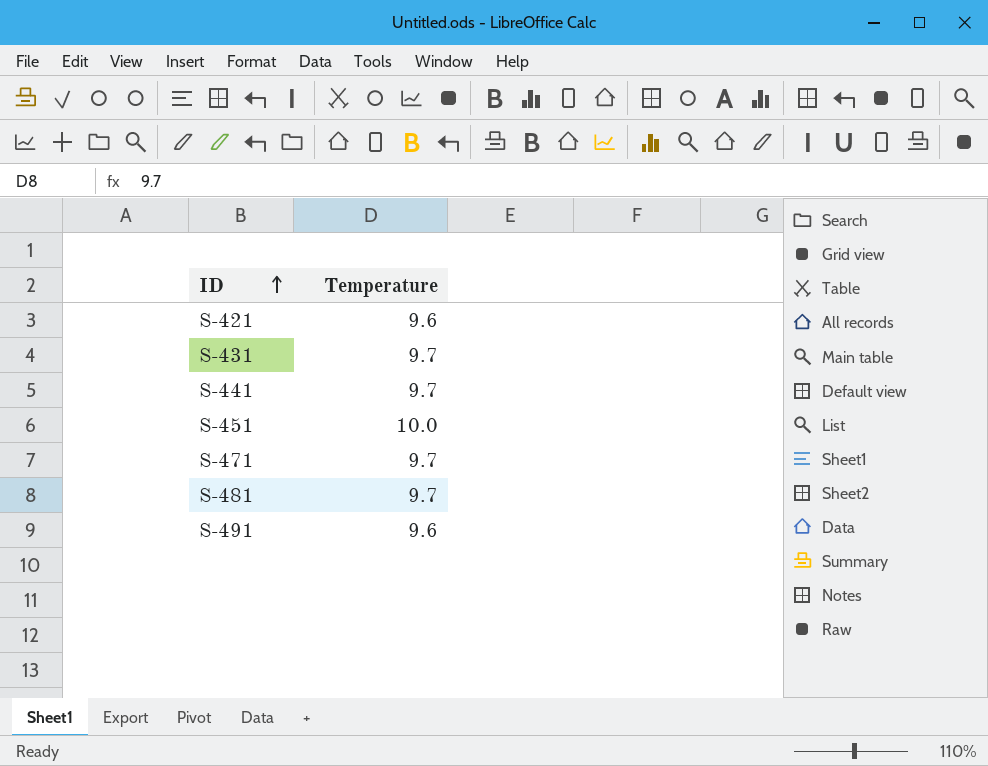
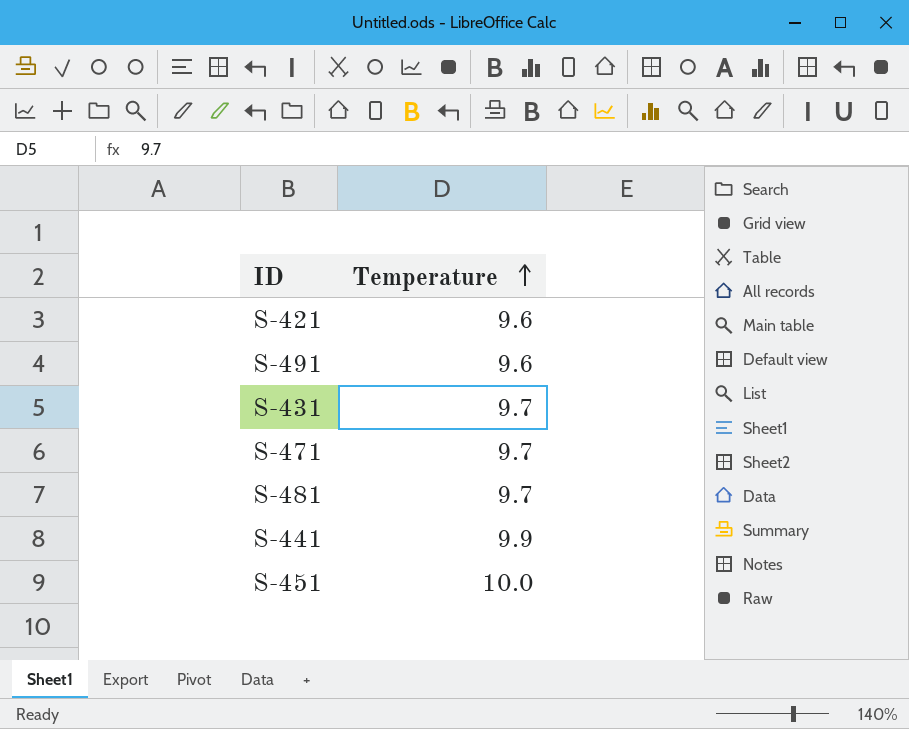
row order: ID ascending -> Temperature ascending
S-441 | Temperature: 9.7 -> 9.9

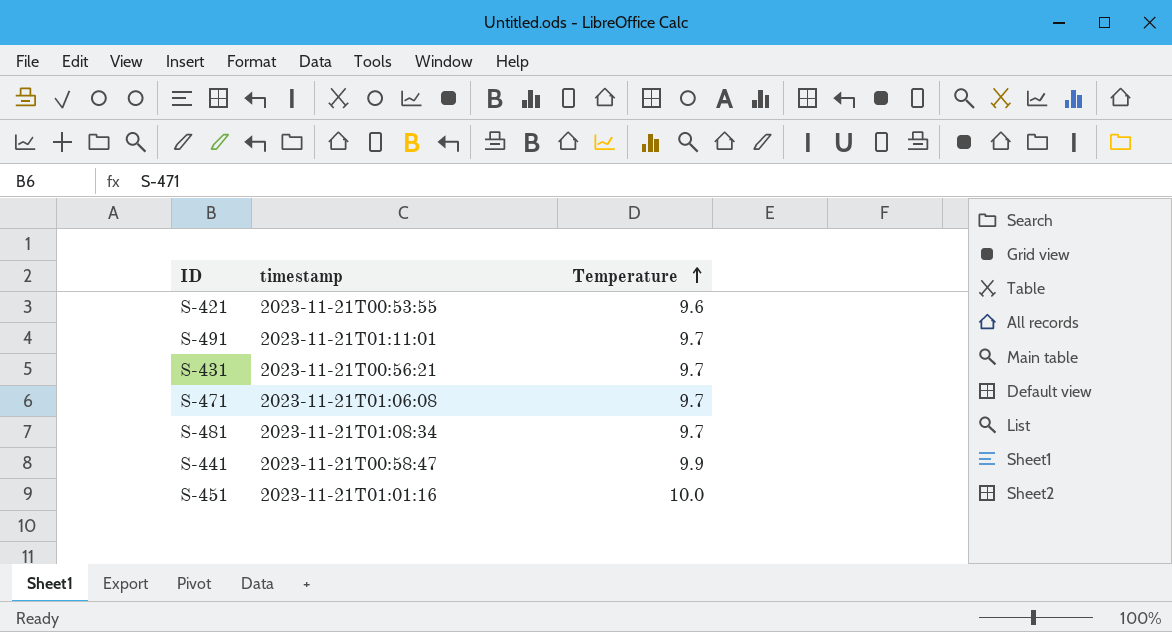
column timestamp | position: none -> 2
S-491 | Temperature: 9.6 -> 9.7

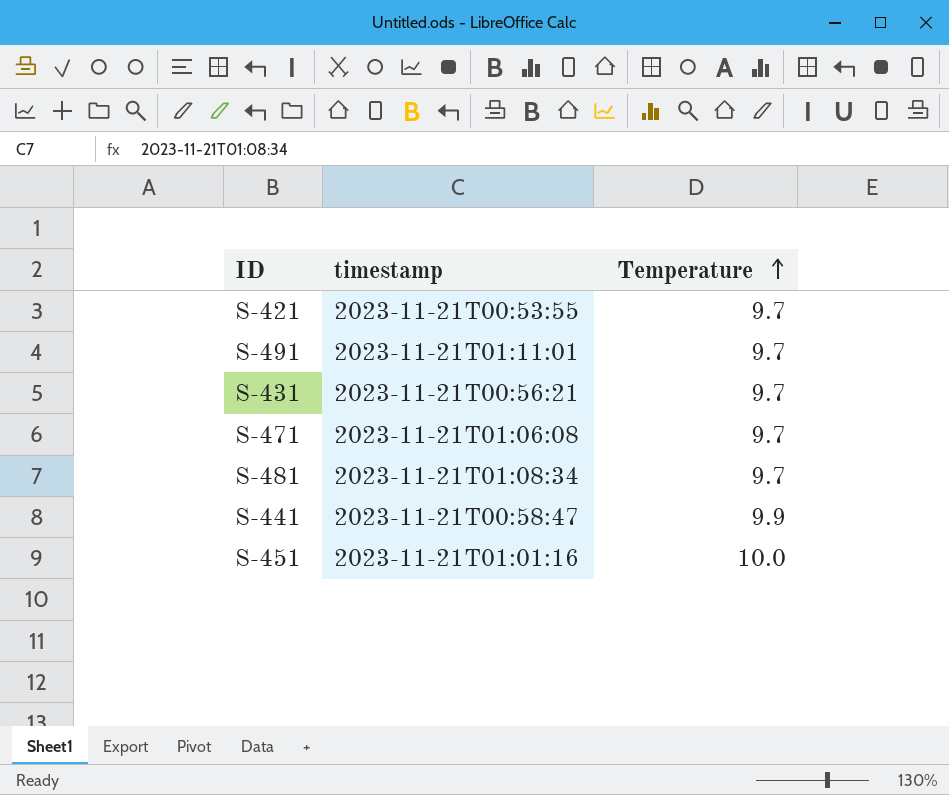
S-421 | Temperature: 9.6 -> 9.7

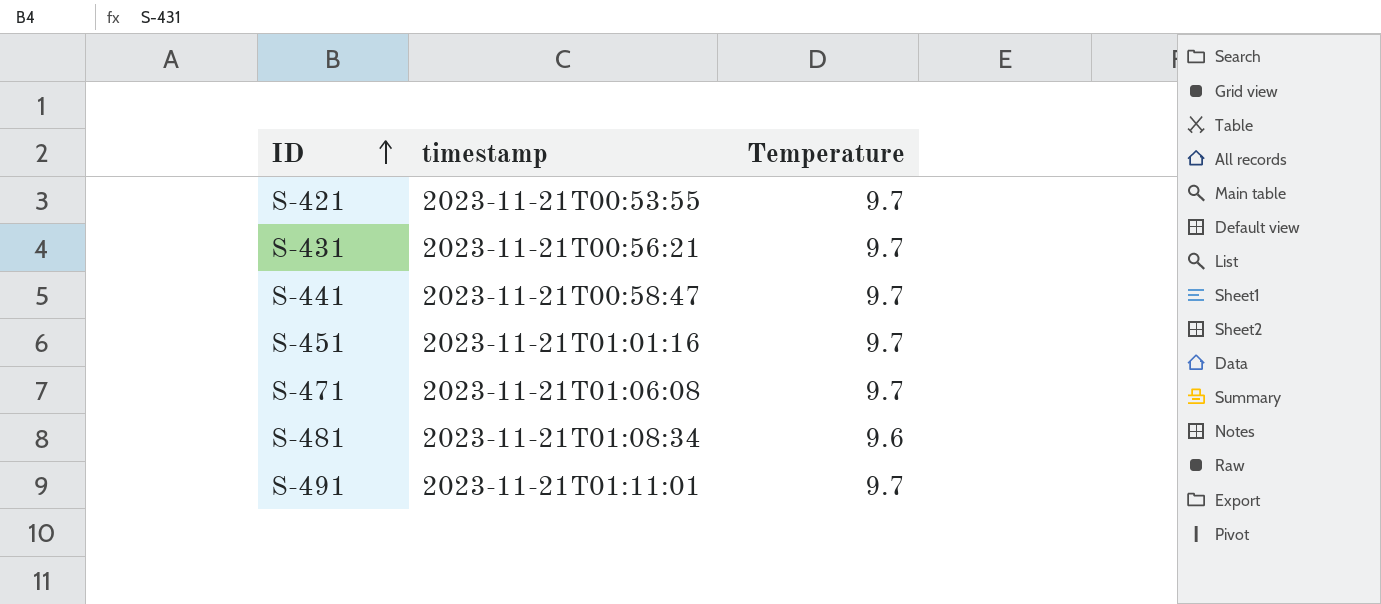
row order: Temperature ascending -> ID ascending
S-441 | Temperature: 9.9 -> 9.7
S-451 | Temperature: 10.0 -> 9.7
S-481 | Temperature: 9.7 -> 9.6

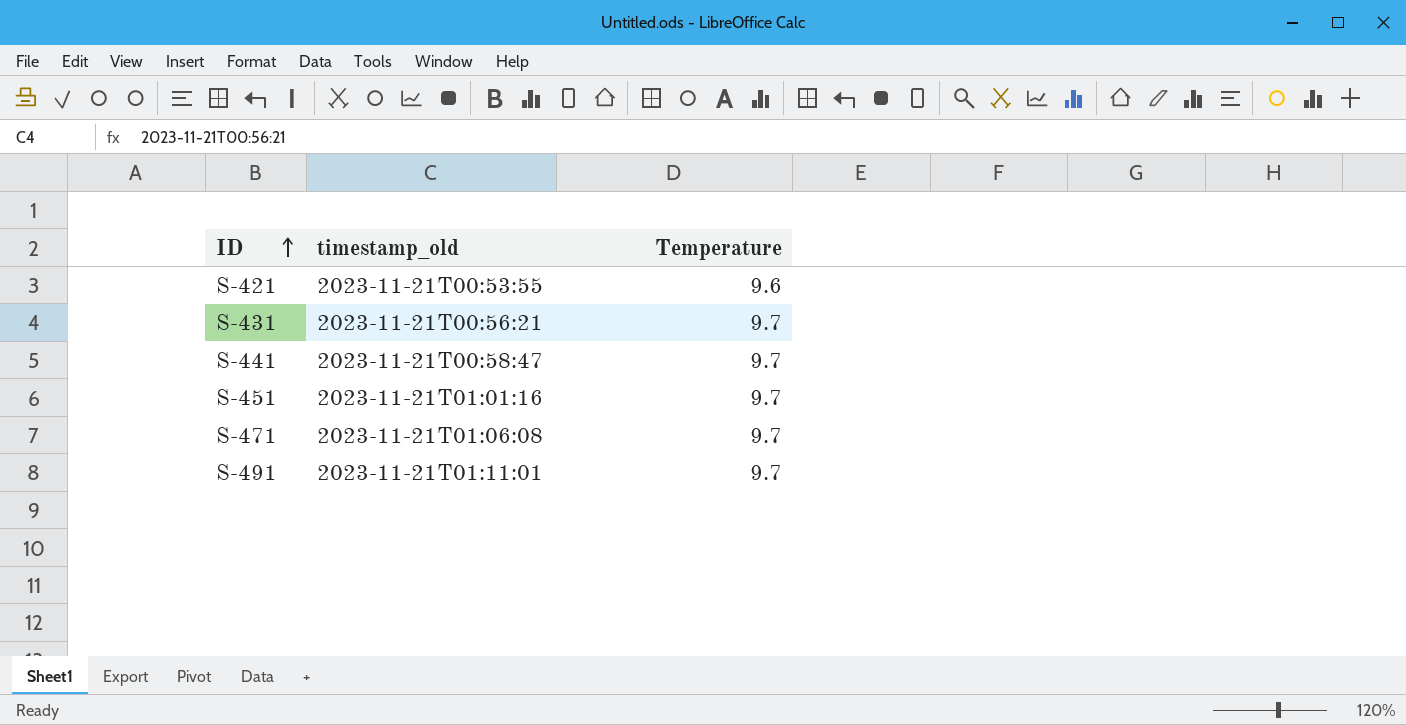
column name: timestamp -> timestamp_old
row S-481: 2023-11-21T01:08:34 | 9.6 -> none
S-421 | Temperature: 9.7 -> 9.6

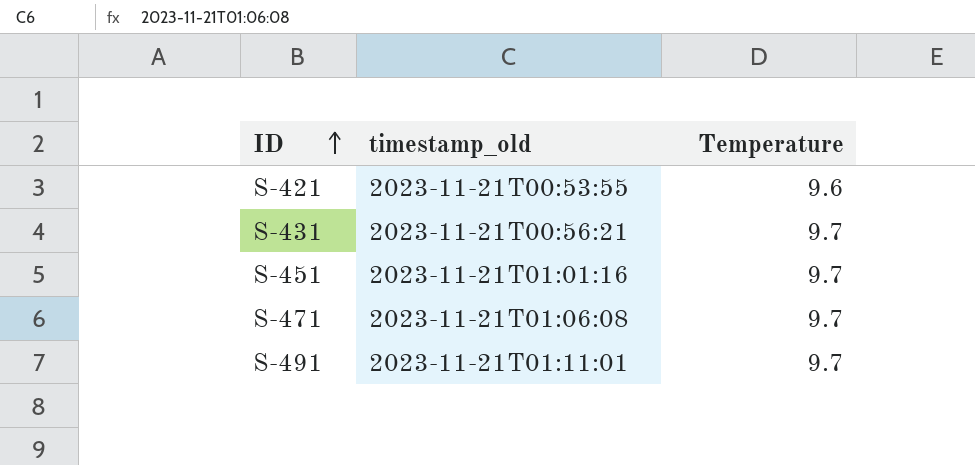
row S-441: 2023-11-21T00:58:47 | 9.7 -> none

